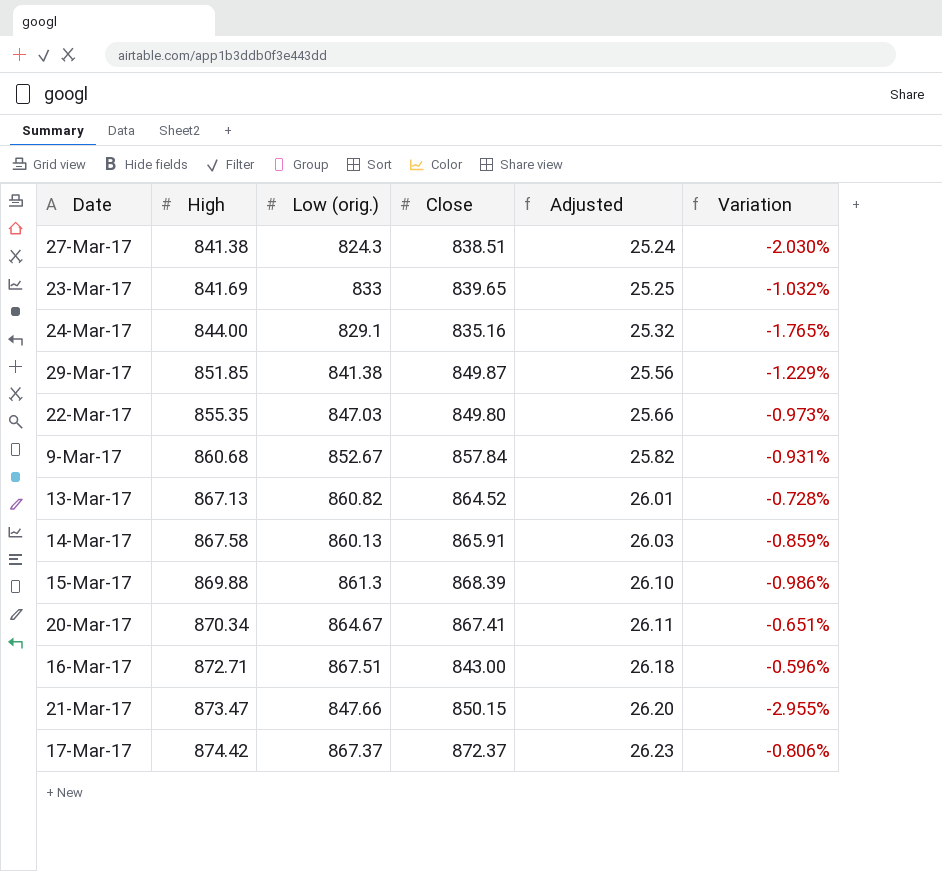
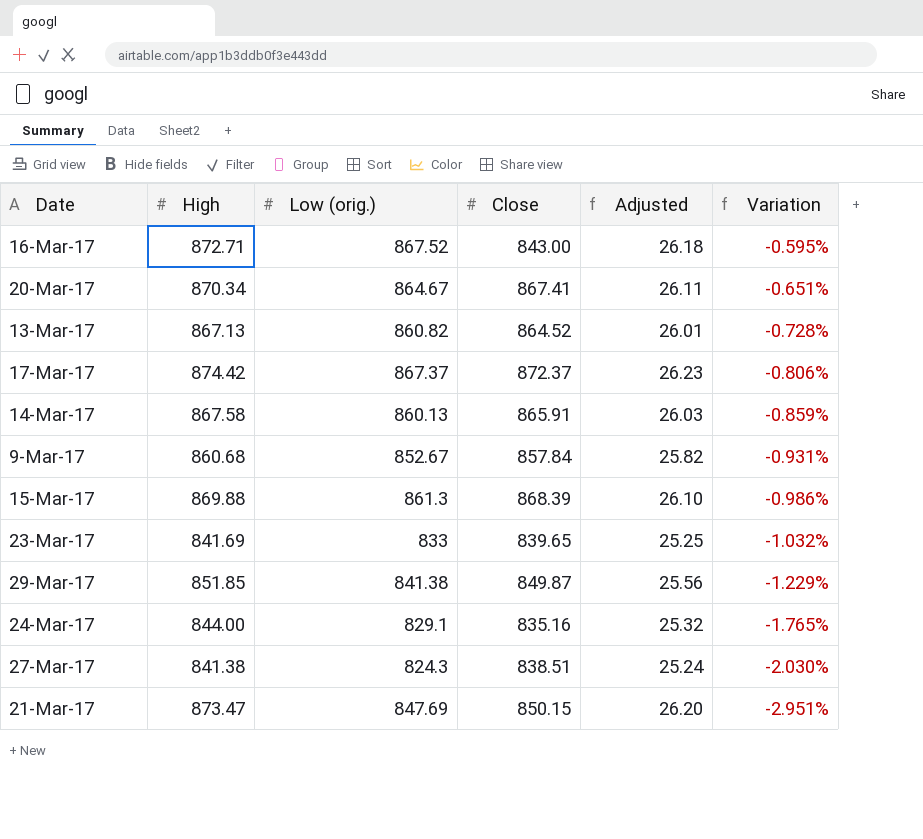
row order: High ascending -> Variation descending
row 22-Mar-17: 855.35 | 847.03 | 849.80 | 25.66 | -0.973% -> none
16-Mar-17 | Low (orig.): 867.51 -> 867.52
16-Mar-17 | Variation: -0.596% -> -0.595%
21-Mar-17 | Low (orig.): 847.66 -> 847.69
21-Mar-17 | Variation: -2.955% -> -2.951%

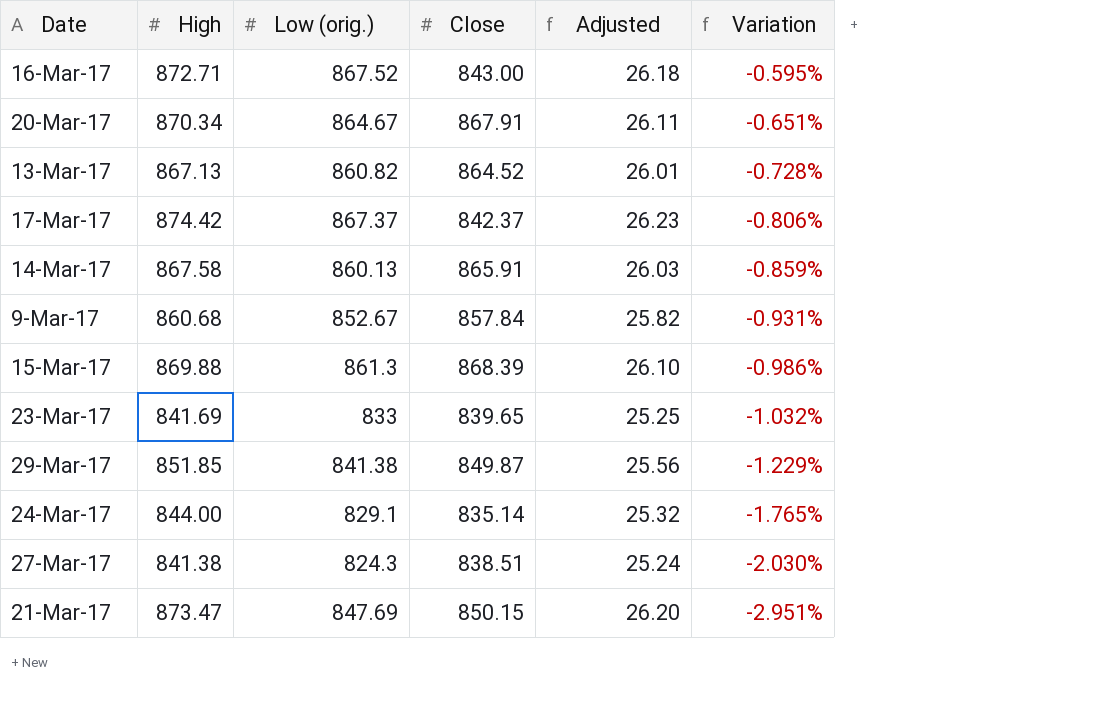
20-Mar-17 | Close: 867.41 -> 867.91
17-Mar-17 | Close: 872.37 -> 842.37
24-Mar-17 | Close: 835.16 -> 835.14

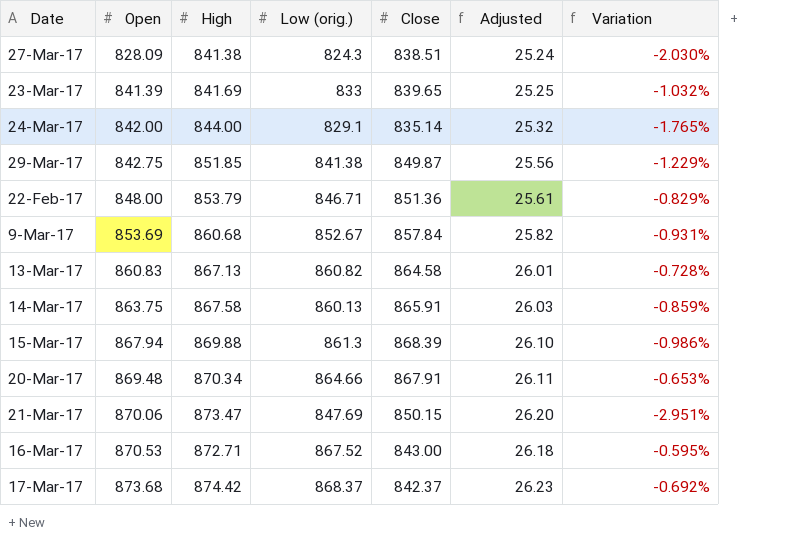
row order: Variation descending -> Open ascending
column Open | position: none -> 2
row 22-Feb-17: none -> 848.00 | 853.79 | 846.71 | 851.36 | 25.61 | -0.829%
13-Mar-17 | Close: 864.52 -> 864.58
20-Mar-17 | Low (orig.): 864.67 -> 864.66
20-Mar-17 | Variation: -0.651% -> -0.653%
17-Mar-17 | Low (orig.): 867.37 -> 868.37
17-Mar-17 | Variation: -0.806% -> -0.692%

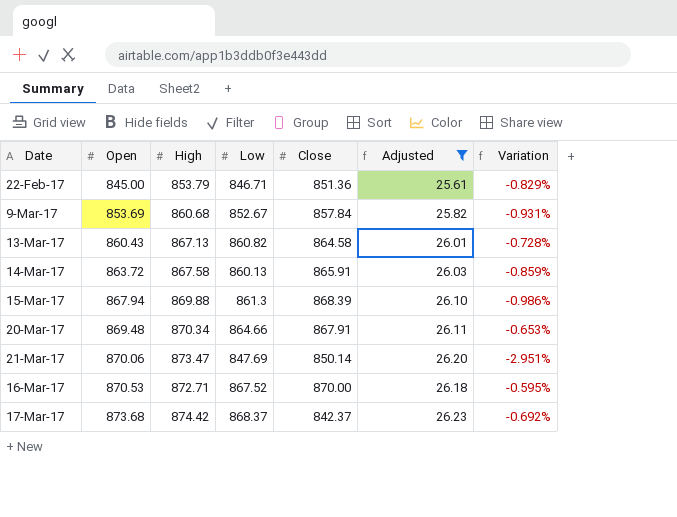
filter: none -> Adjusted >= 25.61
column name: Low (orig.) -> Low
22-Feb-17 | Open: 848.00 -> 845.00
13-Mar-17 | Open: 860.83 -> 860.43
14-Mar-17 | Open: 863.75 -> 863.72
21-Mar-17 | Close: 850.15 -> 850.14
16-Mar-17 | Close: 843.00 -> 870.00

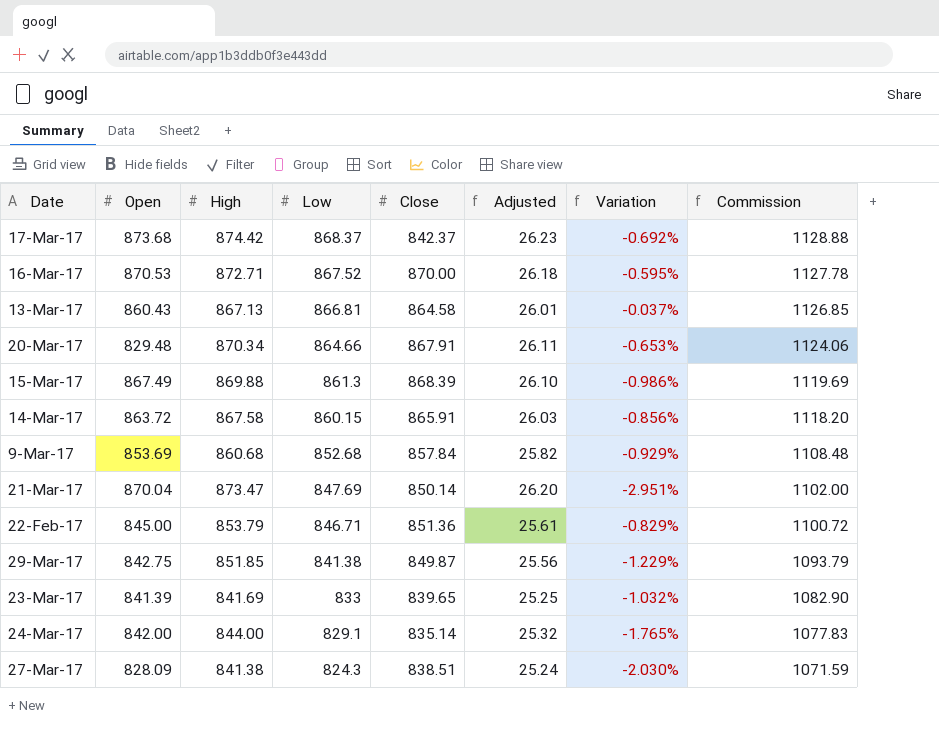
filter: Adjusted >= 25.61 -> none
row order: Open ascending -> Low descending
column Commission | formula: none -> [Low] * 1.3
13-Mar-17 | Low: 860.82 -> 866.81
13-Mar-17 | Variation: -0.728% -> -0.037%
20-Mar-17 | Open: 869.48 -> 829.48
15-Mar-17 | Open: 867.94 -> 867.49
14-Mar-17 | Low: 860.13 -> 860.15
14-Mar-17 | Variation: -0.859% -> -0.856%
9-Mar-17 | Low: 852.67 -> 852.68
9-Mar-17 | Variation: -0.931% -> -0.929%
21-Mar-17 | Open: 870.06 -> 870.04

